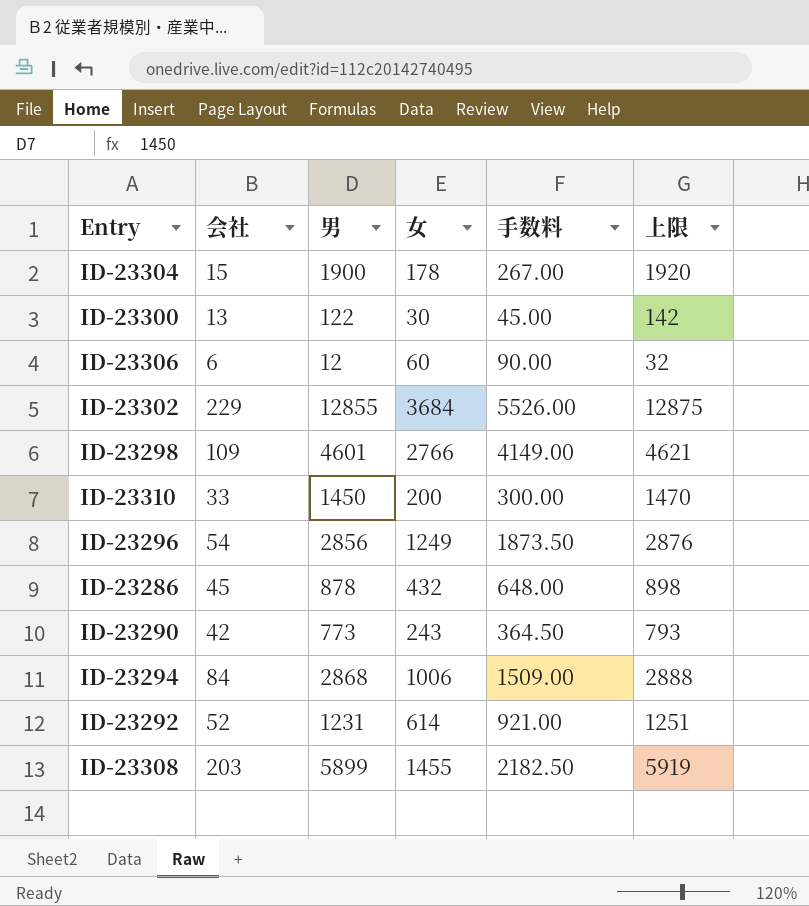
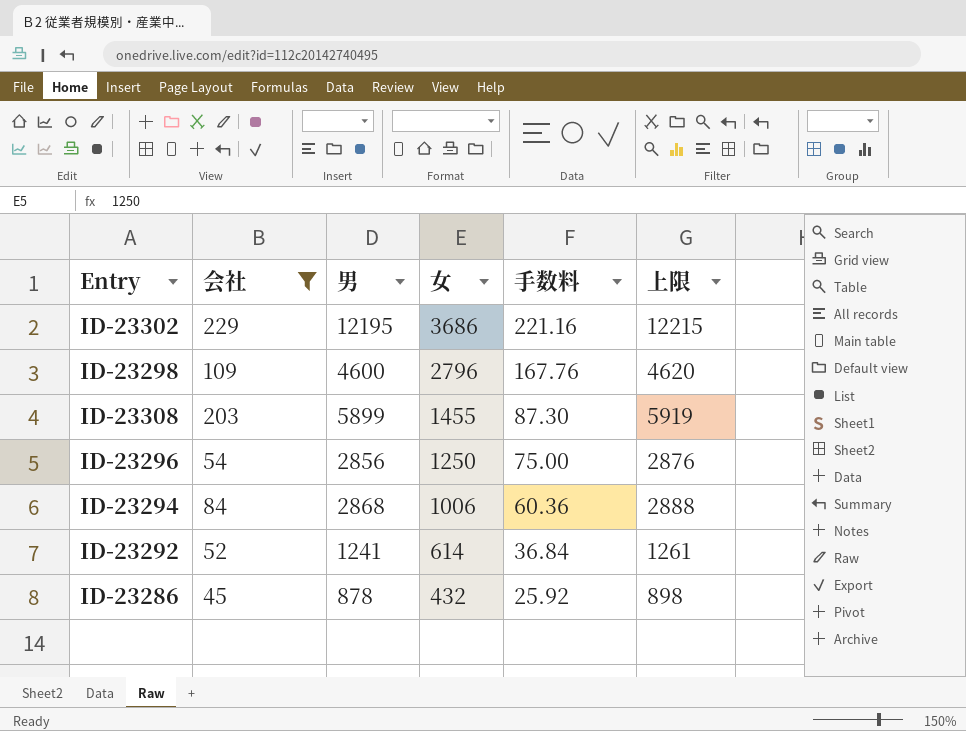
filter: none -> 会社 >= 45
row order: none -> 女 descending
column 手数料 | formula: [女] * 1.5 -> [女] * 0.06
ID-23302 | 男: 12855 -> 12195
ID-23302 | 女: 3684 -> 3686
ID-23302 | 上限: 12875 -> 12215
ID-23298 | 男: 4601 -> 4600
ID-23298 | 女: 2766 -> 2796
ID-23298 | 上限: 4621 -> 4620
ID-23296 | 女: 1249 -> 1250
ID-23292 | 男: 1231 -> 1241
ID-23292 | 上限: 1251 -> 1261

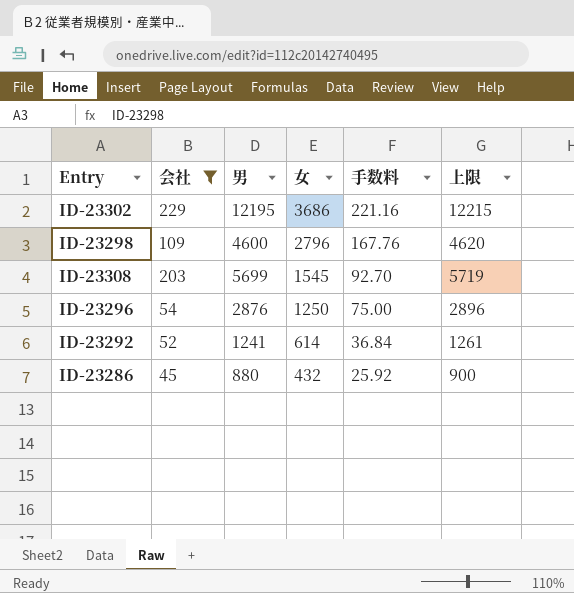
row ID-23294: 84 | 2868 | 1006 | 60.36 | 2888 -> none
ID-23308 | 男: 5899 -> 5699
ID-23308 | 女: 1455 -> 1545
ID-23308 | 手数料: 87.30 -> 92.70
ID-23308 | 上限: 5919 -> 5719
ID-23296 | 男: 2856 -> 2876
ID-23296 | 上限: 2876 -> 2896
ID-23286 | 男: 878 -> 880
ID-23286 | 上限: 898 -> 900

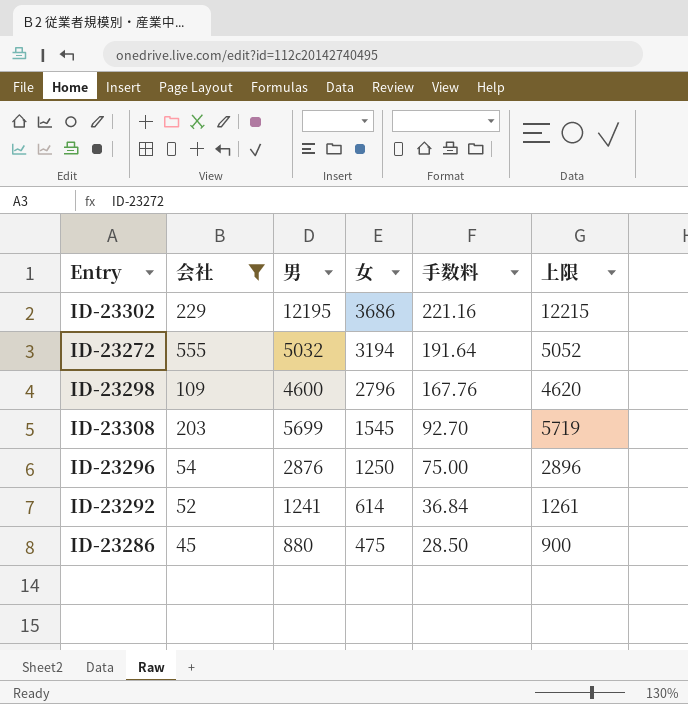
row ID-23272: none -> 555 | 5032 | 3194 | 191.64 | 5052
ID-23286 | 女: 432 -> 475
ID-23286 | 手数料: 25.92 -> 28.50

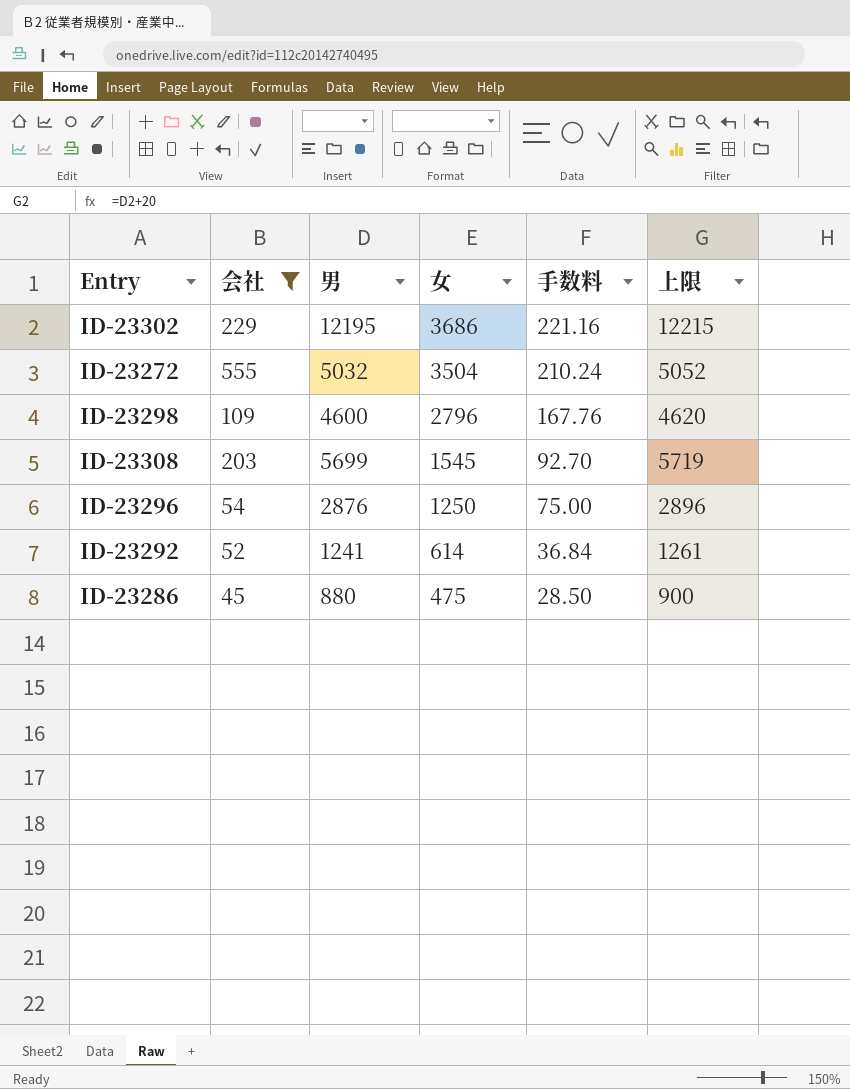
ID-23272 | 女: 3194 -> 3504
ID-23272 | 手数料: 191.64 -> 210.24

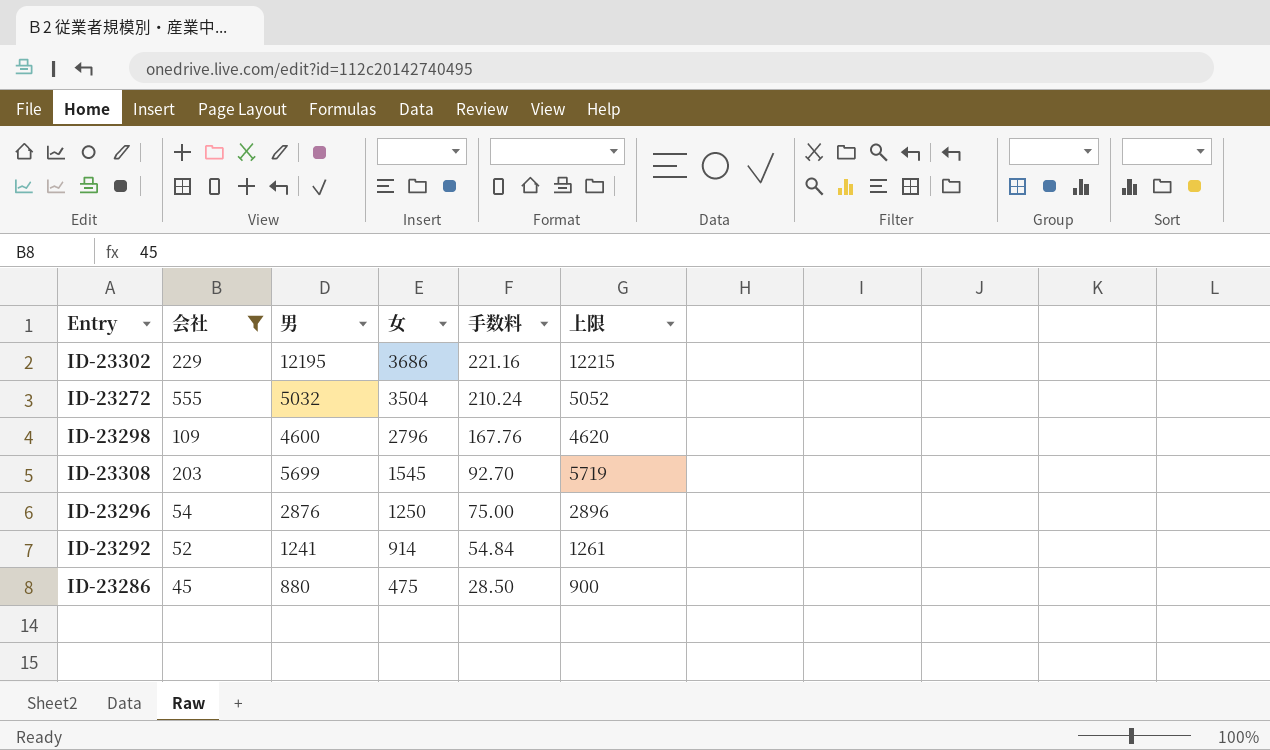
ID-23292 | 女: 614 -> 914
ID-23292 | 手数料: 36.84 -> 54.84

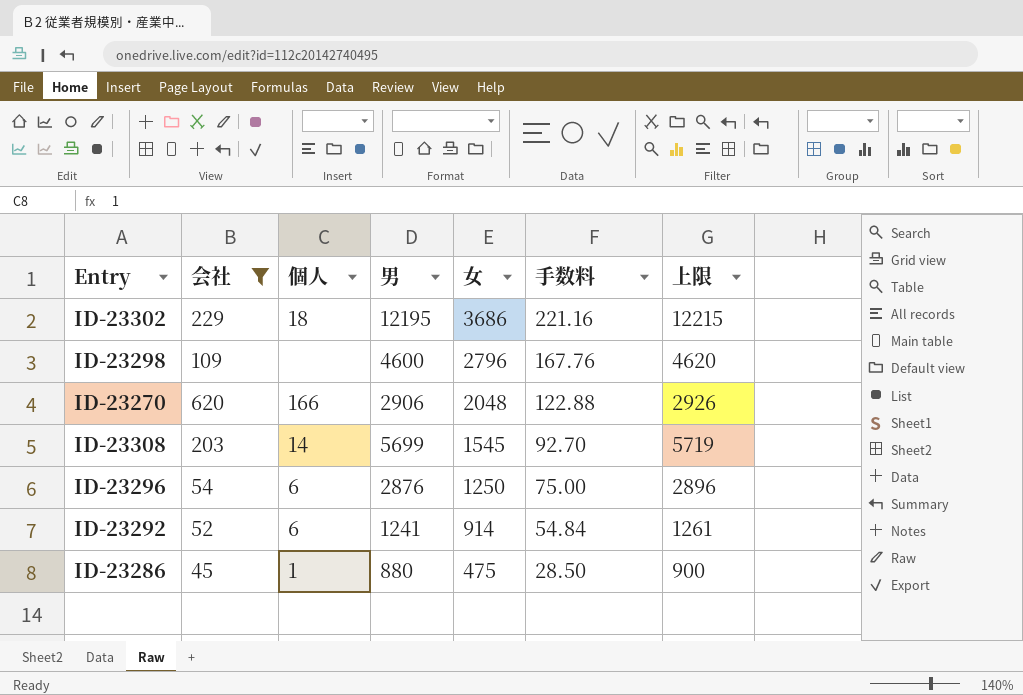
column 個人 | position: none -> 3
row ID-23272: 555 | 5032 | 3504 | 210.24 | 5052 -> none
row ID-23270: none -> 620 | 166 | 2906 | 2048 | 122.88 | 2926

